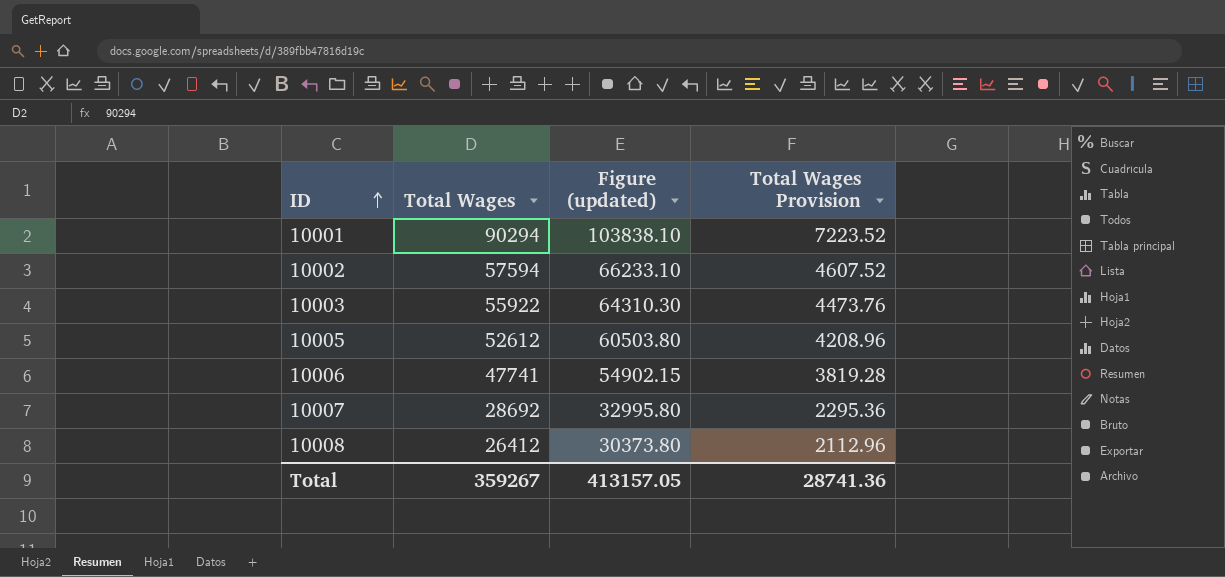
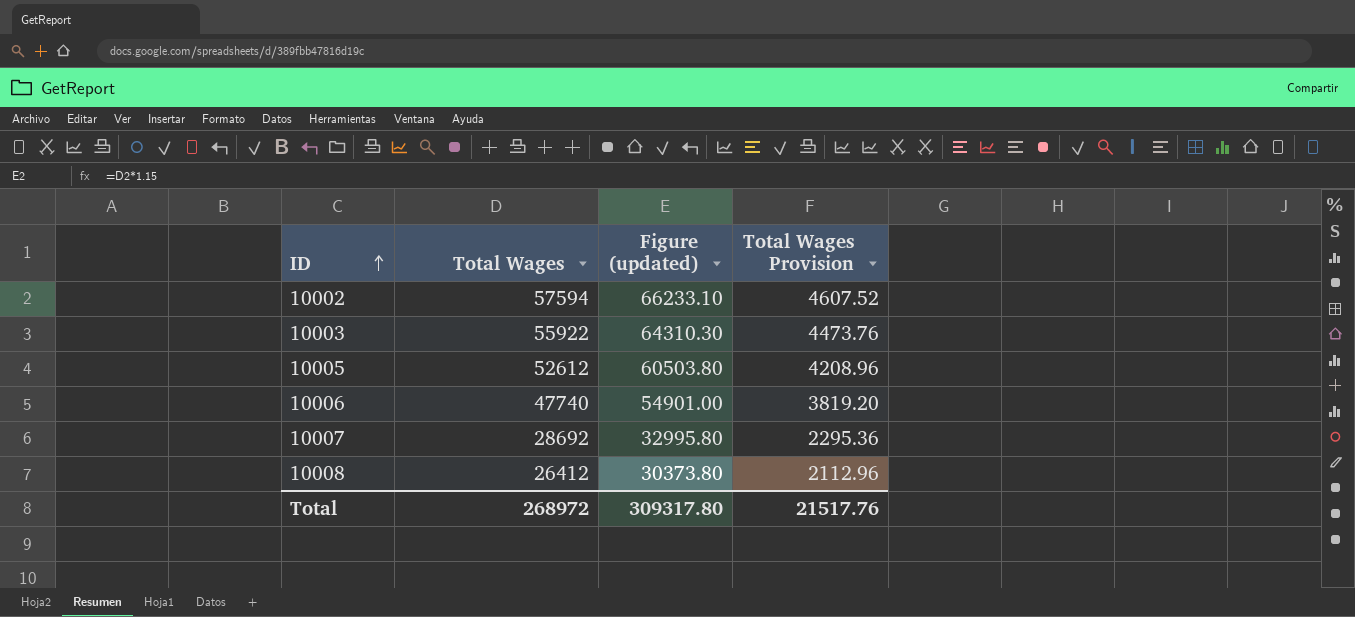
row 10001: 90294 | 103838.10 | 7223.52 -> none
10006 | Total Wages: 47741 -> 47740
10006 | Figure (updated): 54902.15 -> 54901.00
10006 | Total Wages Provision: 3819.28 -> 3819.20
Total | Total Wages: 359267 -> 268972
Total | Figure (updated): 413157.05 -> 309317.80
Total | Total Wages Provision: 28741.36 -> 21517.76

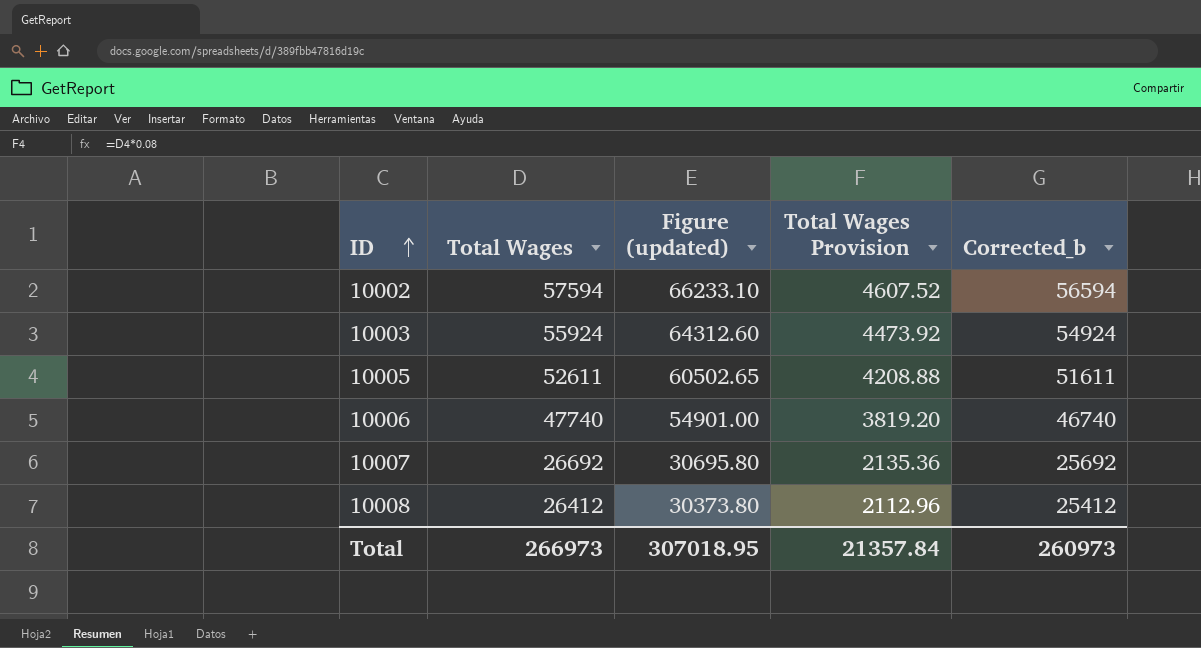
column Corrected_b | formula: none -> [Total Wages] - 1000
10003 | Total Wages: 55922 -> 55924
10003 | Figure (updated): 64310.30 -> 64312.60
10003 | Total Wages Provision: 4473.76 -> 4473.92
10005 | Total Wages: 52612 -> 52611
10005 | Figure (updated): 60503.80 -> 60502.65
10005 | Total Wages Provision: 4208.96 -> 4208.88
10007 | Total Wages: 28692 -> 26692
10007 | Figure (updated): 32995.80 -> 30695.80
10007 | Total Wages Provision: 2295.36 -> 2135.36
Total | Total Wages: 268972 -> 266973
Total | Figure (updated): 309317.80 -> 307018.95
Total | Total Wages Provision: 21517.76 -> 21357.84

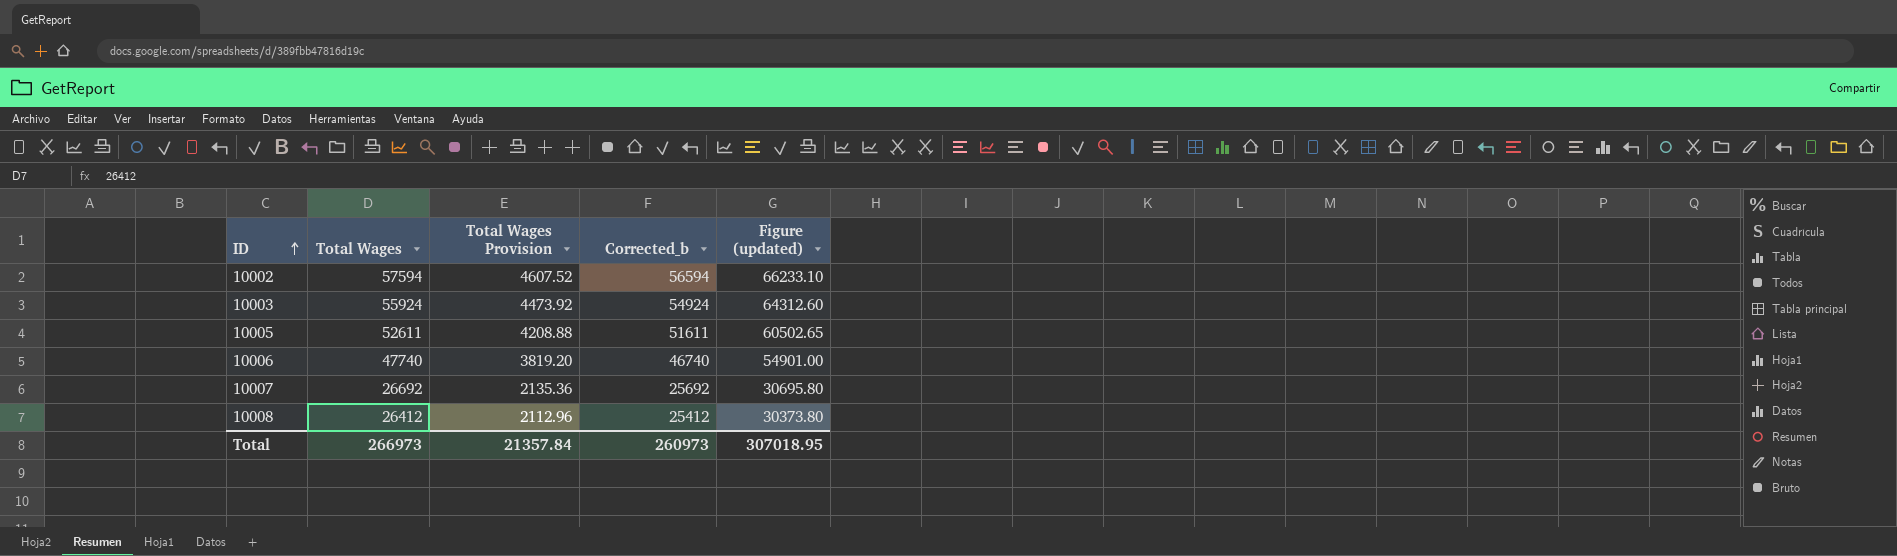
column Figure (updated) | position: 3 -> 5

